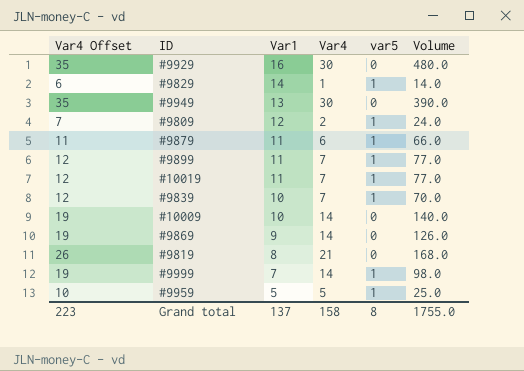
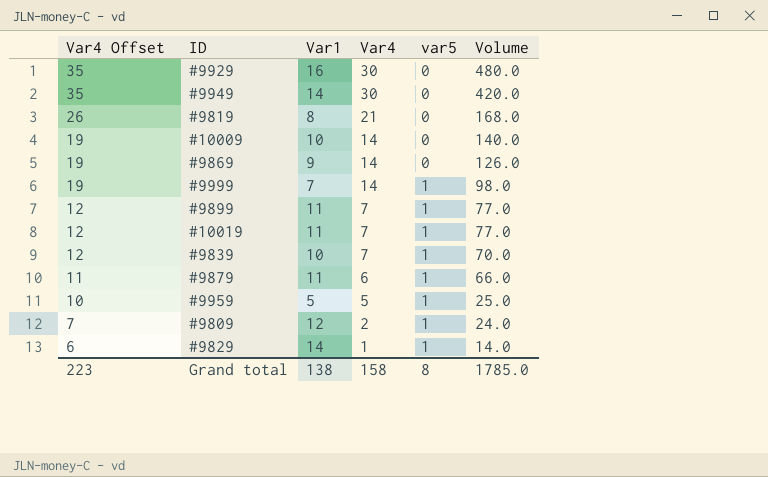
row order: Var1 descending -> Var4 Offset descending
#9949 | Var1: 13 -> 14
#9949 | Volume: 390.0 -> 420.0
Grand total | Var1: 137 -> 138
Grand total | Volume: 1755.0 -> 1785.0

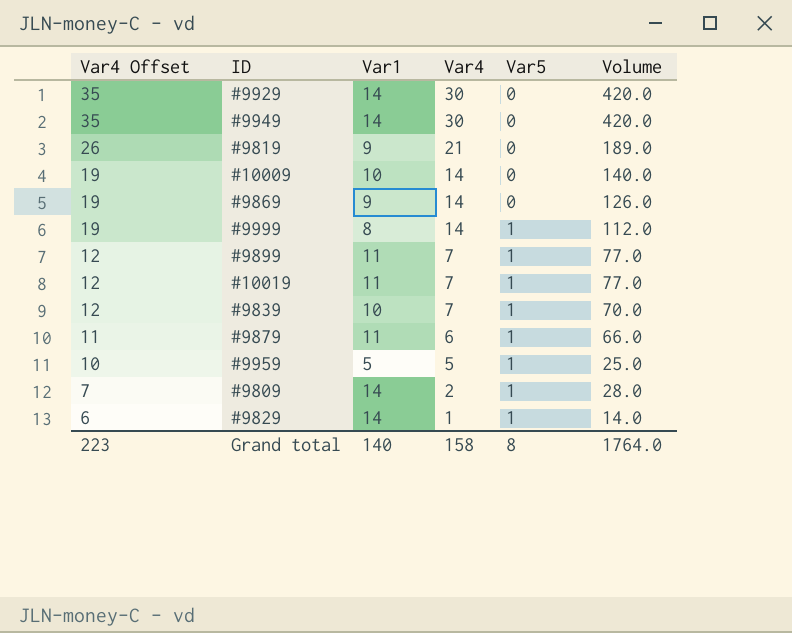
column name: var5 -> Var5
#9929 | Var1: 16 -> 14
#9929 | Volume: 480.0 -> 420.0
#9819 | Var1: 8 -> 9
#9819 | Volume: 168.0 -> 189.0
#9999 | Var1: 7 -> 8
#9999 | Volume: 98.0 -> 112.0
#9809 | Var1: 12 -> 14
#9809 | Volume: 24.0 -> 28.0
Grand total | Var1: 138 -> 140
Grand total | Volume: 1785.0 -> 1764.0

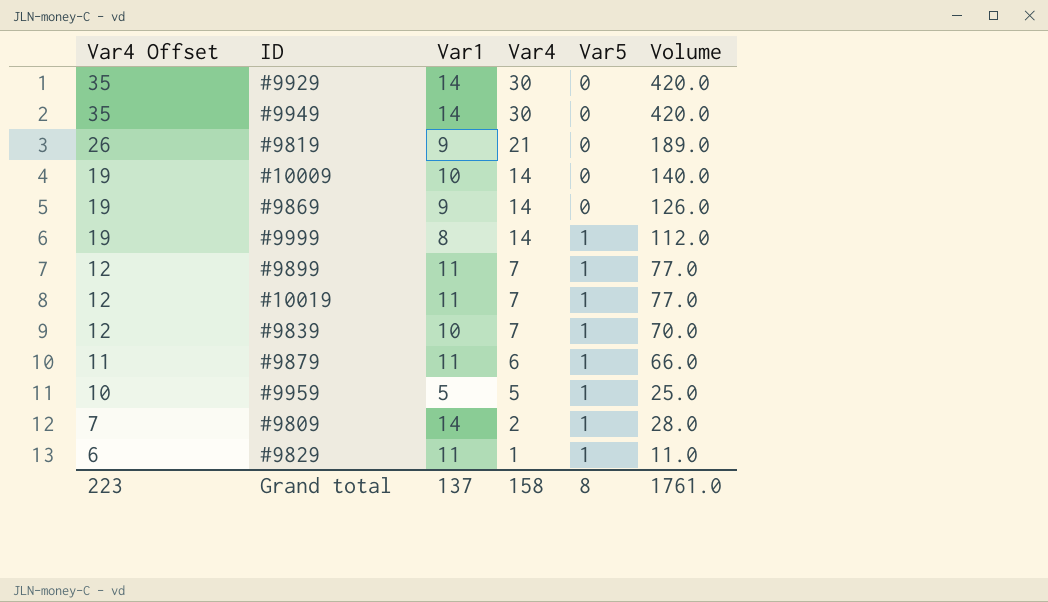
#9829 | Var1: 14 -> 11
#9829 | Volume: 14.0 -> 11.0
Grand total | Var1: 140 -> 137
Grand total | Volume: 1764.0 -> 1761.0

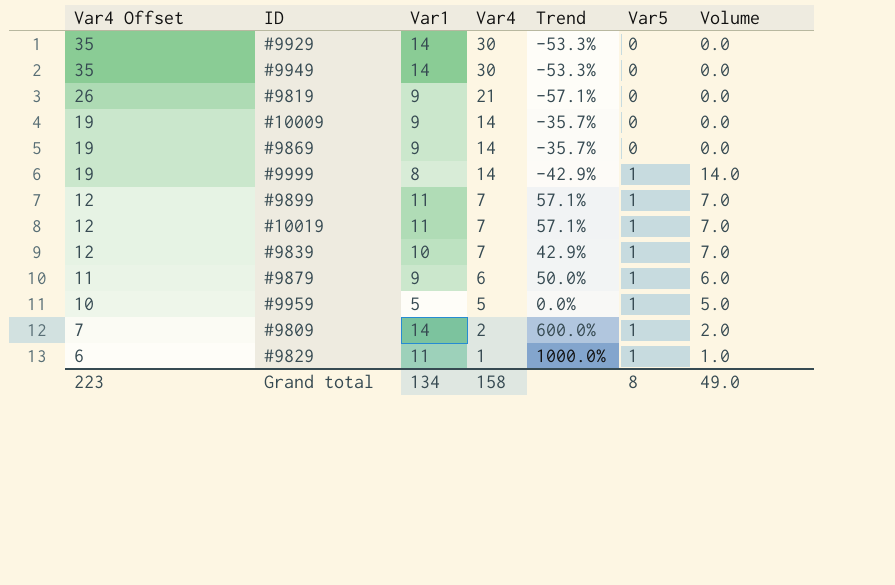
column Trend | formula: none -> ([Var1] - [Var4]) / [Var4]
column Volume | formula: [Var1] * [Var4] -> [Var4] * [Var5]
#10009 | Var1: 10 -> 9
#9879 | Var1: 11 -> 9
Grand total | Var1: 137 -> 134
Grand total | Volume: 1761.0 -> 49.0

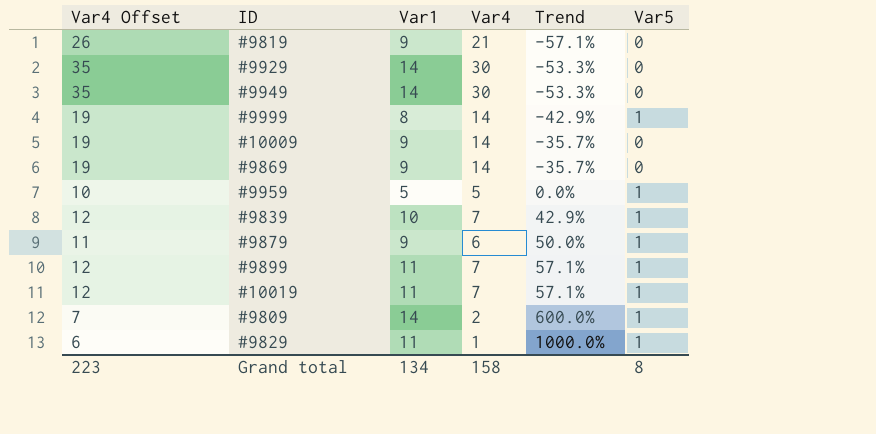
row order: Var4 Offset descending -> Trend ascending
column Volume | formula: [Var4] * [Var5] -> none

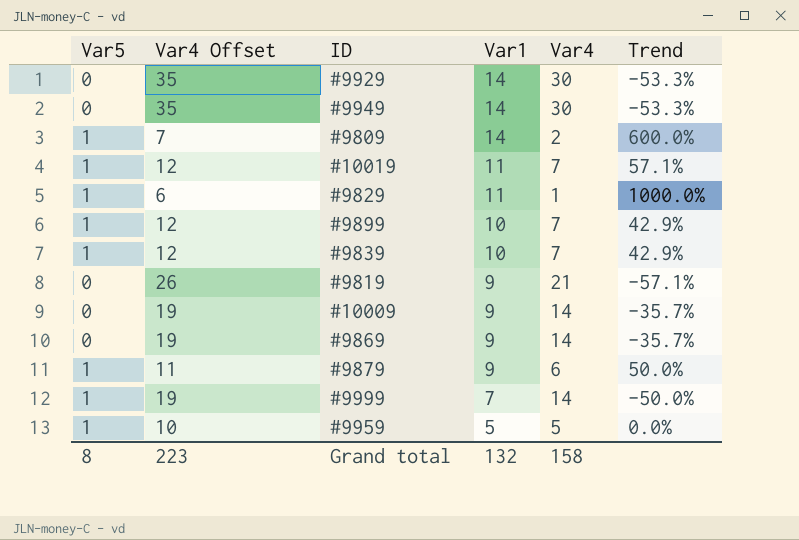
row order: Trend ascending -> Var1 descending
column Var5 | position: 6 -> 1
#9899 | Var1: 11 -> 10
#9899 | Trend: 57.1% -> 42.9%
#9999 | Var1: 8 -> 7
#9999 | Trend: -42.9% -> -50.0%
Grand total | Var1: 134 -> 132

